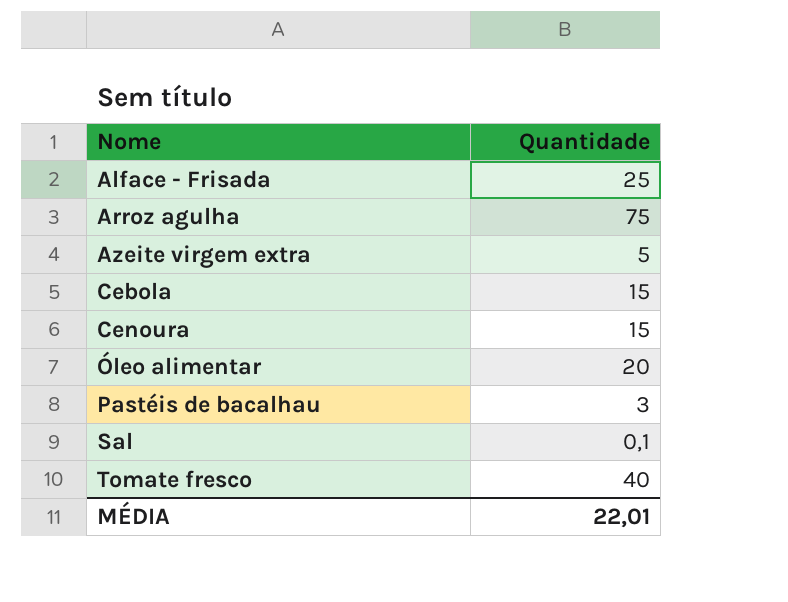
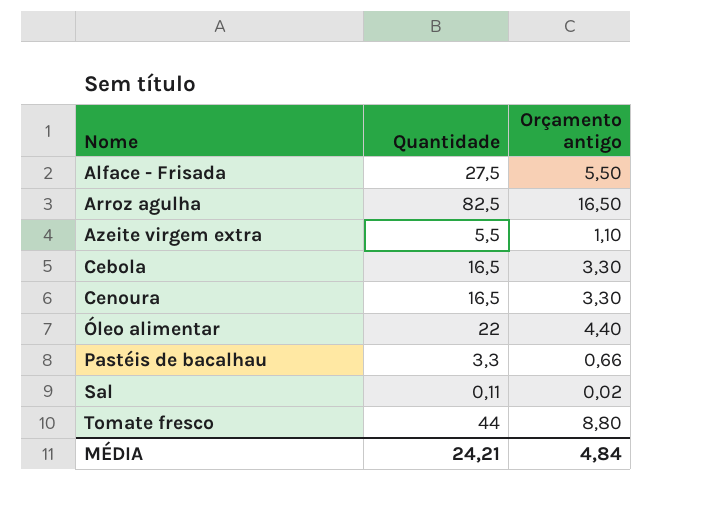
column Orçamento antigo | formula: none -> [Quantidade] * 0,2
Alface - Frisada | Quantidade: 25 -> 27,5
Arroz agulha | Quantidade: 75 -> 82,5
Azeite virgem extra | Quantidade: 5 -> 5,5
Cebola | Quantidade: 15 -> 16,5
Cenoura | Quantidade: 15 -> 16,5
Óleo alimentar | Quantidade: 20 -> 22
Pastéis de bacalhau | Quantidade: 3 -> 3,3
Sal | Quantidade: 0,1 -> 0,11
Tomate fresco | Quantidade: 40 -> 44
MÉDIA | Quantidade: 22,01 -> 24,21

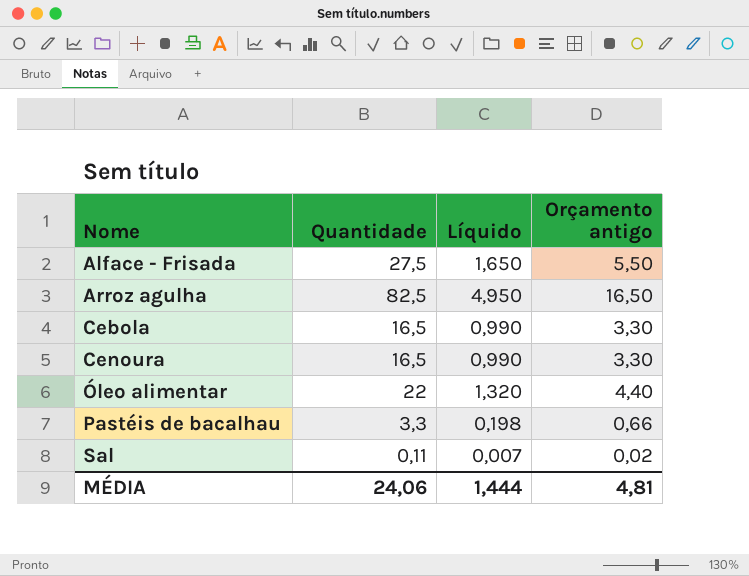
column Líquido | formula: none -> [Quantidade] * 0,06
row Azeite virgem extra: 5,5 | 1,10 -> none
row Tomate fresco: 44 | 8,80 -> none
MÉDIA | Quantidade: 24,21 -> 24,06
MÉDIA | Orçamento antigo: 4,84 -> 4,81

